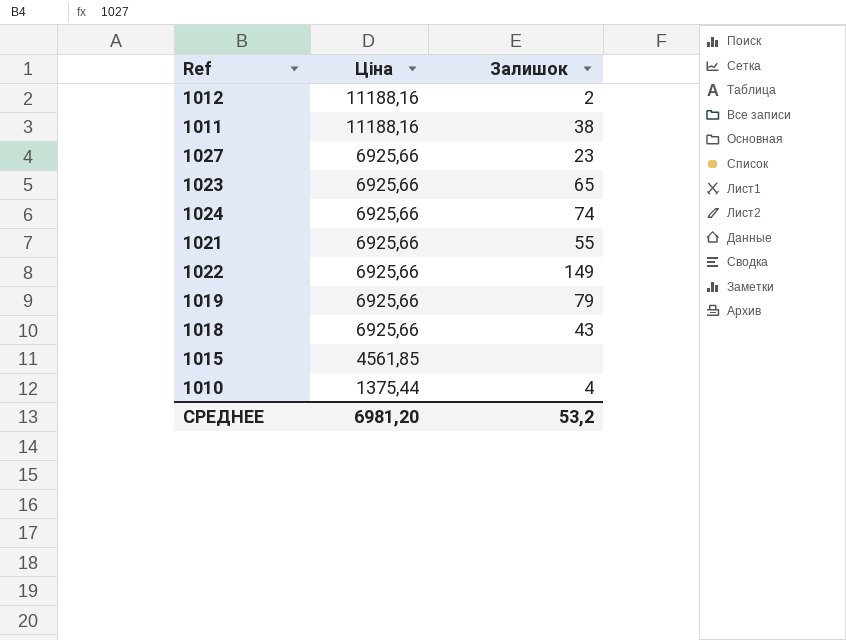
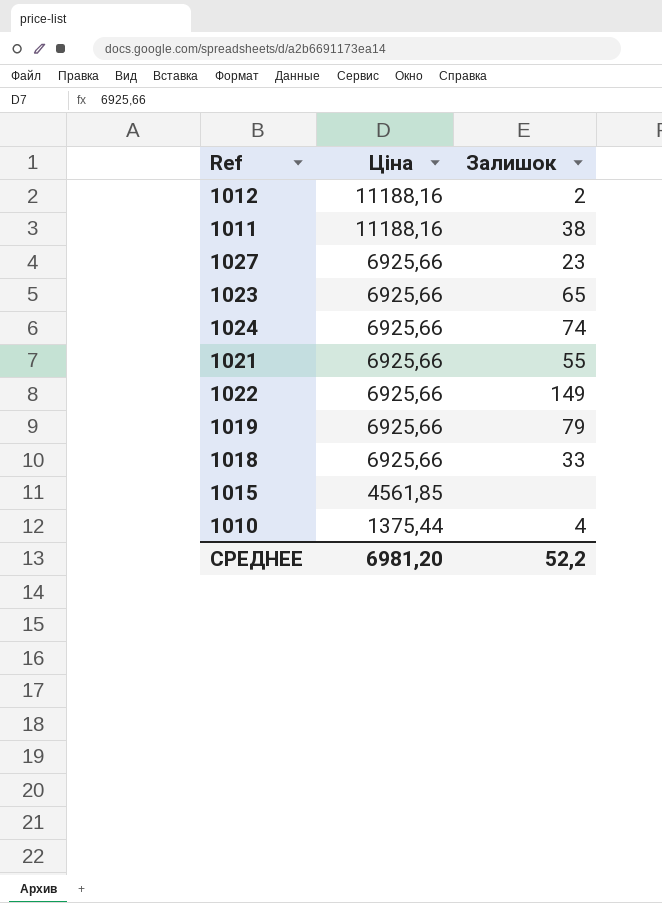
1018 | Залишок: 43 -> 33
СРЕДНЕЕ | Залишок: 53,2 -> 52,2

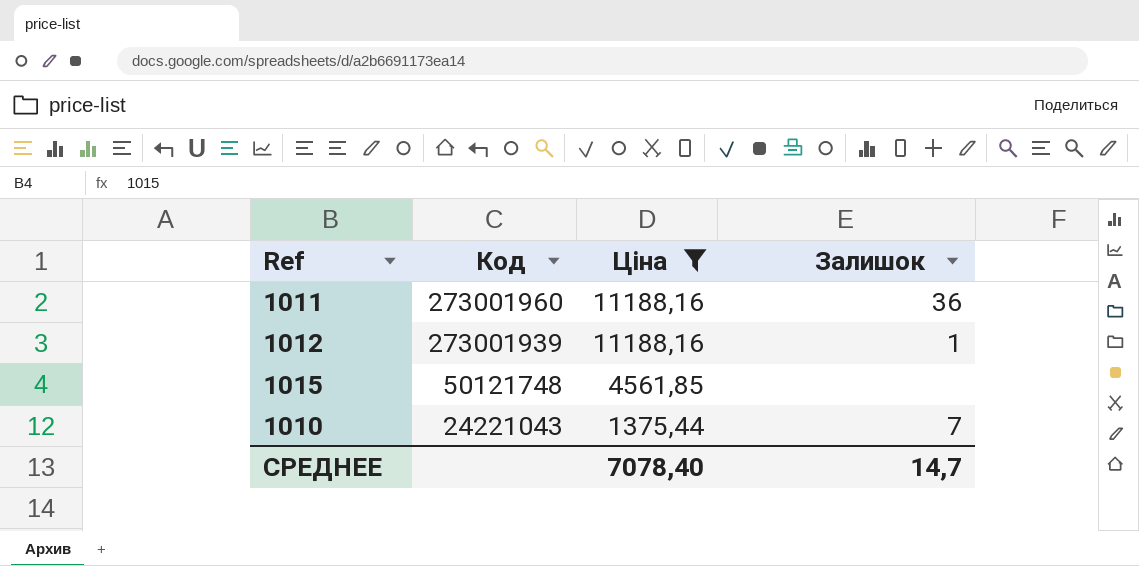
filter: none -> Ціна != 6925,66
row order: Ціна descending -> Код descending
column Код | position: none -> 2
1011 | Залишок: 38 -> 36
1012 | Залишок: 2 -> 1
1010 | Залишок: 4 -> 7
СРЕДНЕЕ | Ціна: 6981,20 -> 7078,40
СРЕДНЕЕ | Залишок: 52,2 -> 14,7

